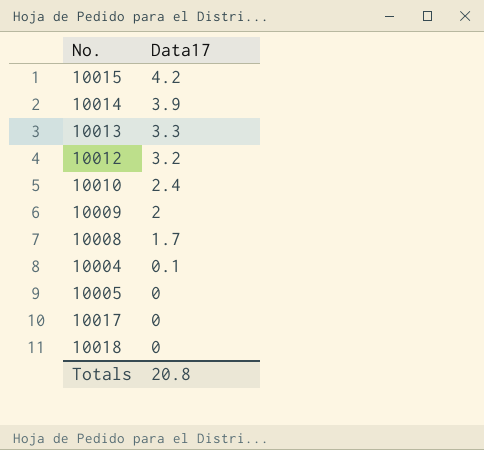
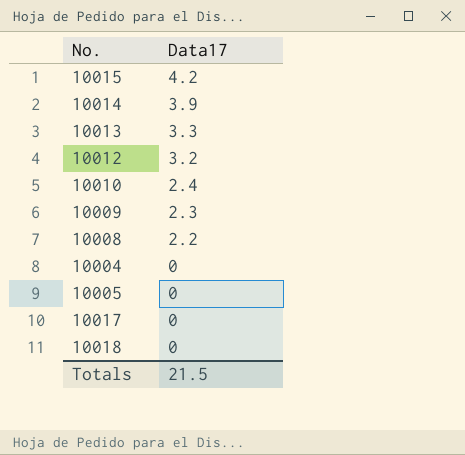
10009 | Data17: 2 -> 2.3
10008 | Data17: 1.7 -> 2.2
10004 | Data17: 0.1 -> 0
Totals | Data17: 20.8 -> 21.5

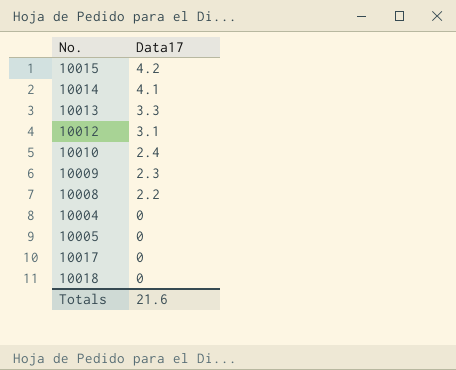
10014 | Data17: 3.9 -> 4.1
10012 | Data17: 3.2 -> 3.1
Totals | Data17: 21.5 -> 21.6

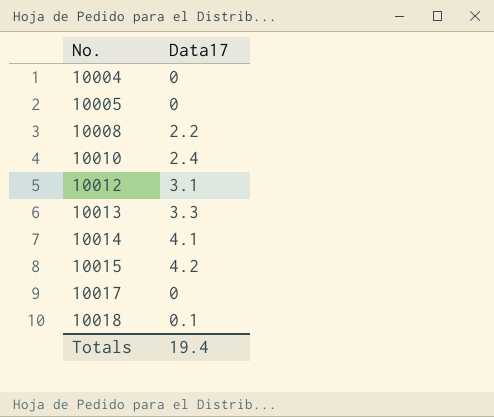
row order: Data17 descending -> No. ascending
row 10009: 2.3 -> none
10018 | Data17: 0 -> 0.1
Totals | Data17: 21.6 -> 19.4

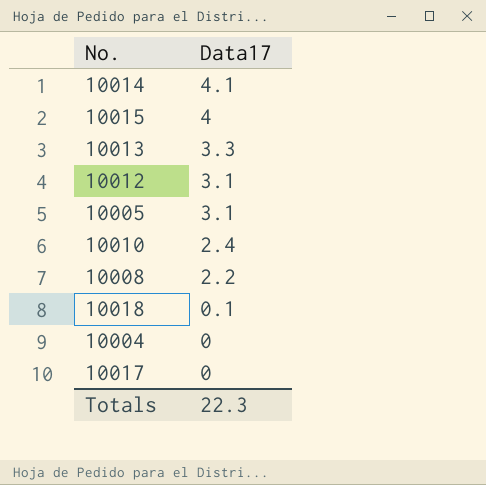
row order: No. ascending -> Data17 descending
10015 | Data17: 4.2 -> 4
10005 | Data17: 0 -> 3.1
Totals | Data17: 19.4 -> 22.3

